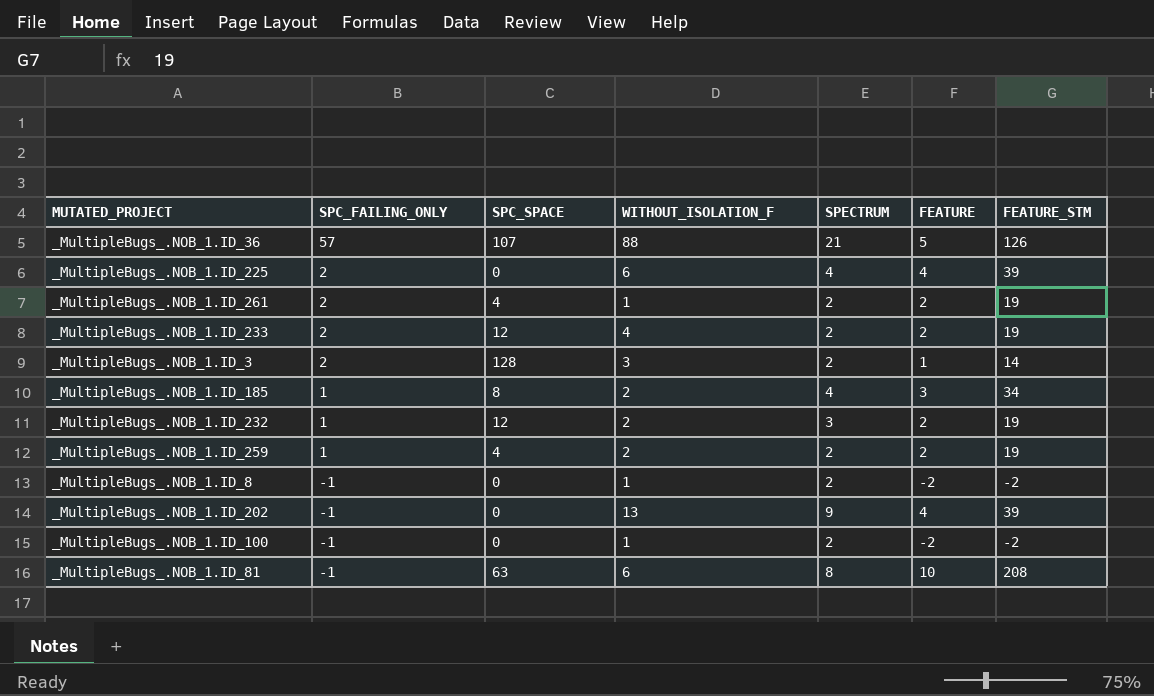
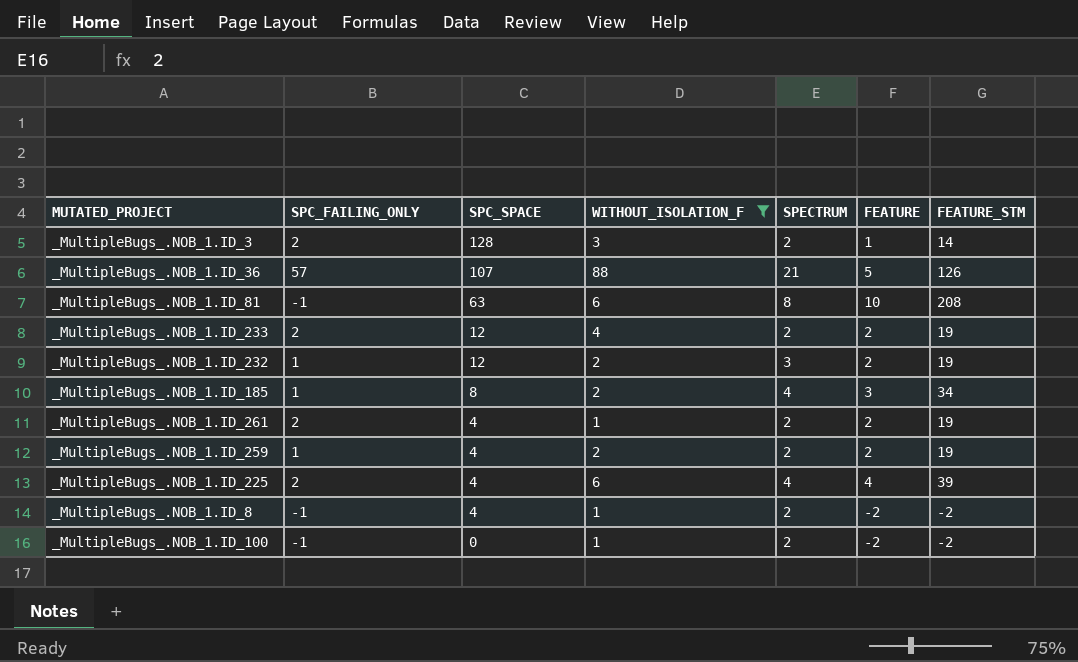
filter: none -> WITHOUT_ISOLATION_F != 13
row order: SPC_FAILING_ONLY descending -> SPC_SPACE descending
_MultipleBugs_.NOB_1.ID_225 | SPC_SPACE: 0 -> 4
_MultipleBugs_.NOB_1.ID_8 | SPC_SPACE: 0 -> 4

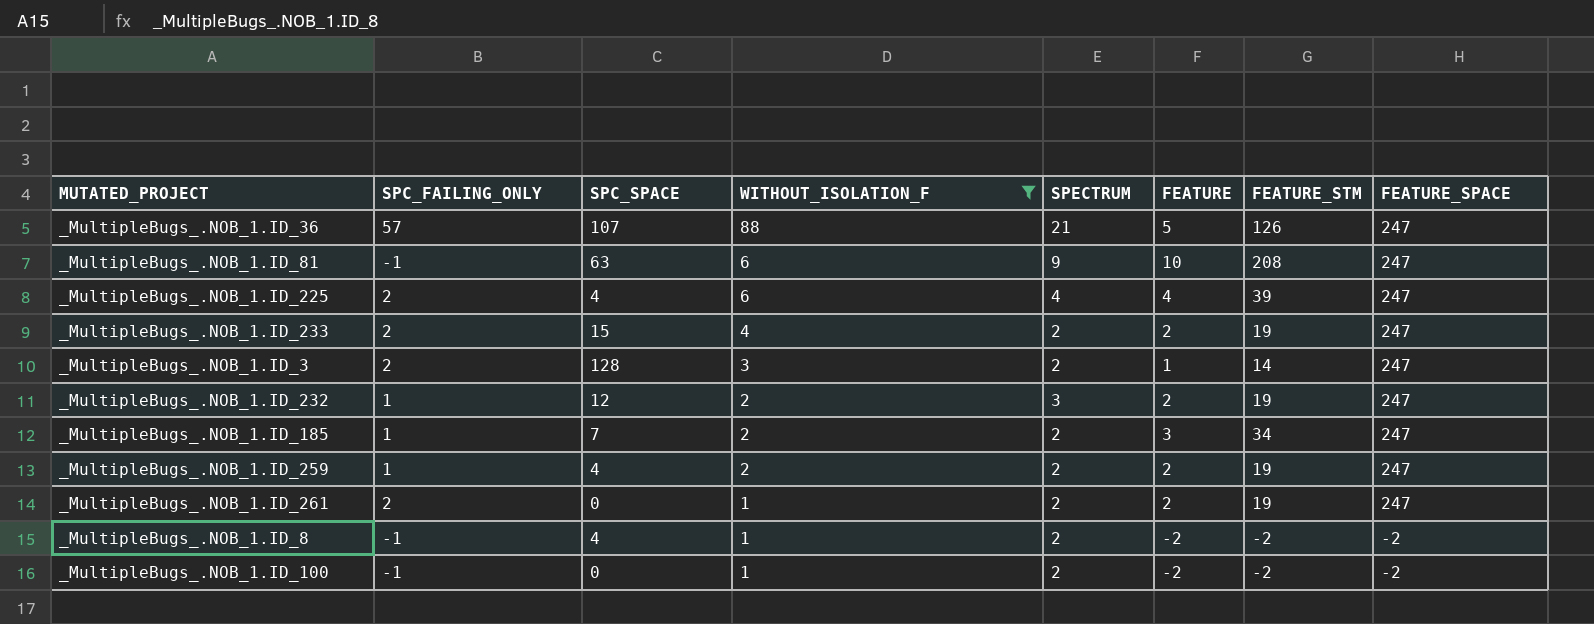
row order: SPC_SPACE descending -> WITHOUT_ISOLATION_F descending
column FEATURE_SPACE | position: none -> 8
_MultipleBugs_.NOB_1.ID_81 | SPECTRUM: 8 -> 9
_MultipleBugs_.NOB_1.ID_233 | SPC_SPACE: 12 -> 15
_MultipleBugs_.NOB_1.ID_185 | SPC_SPACE: 8 -> 7
_MultipleBugs_.NOB_1.ID_185 | SPECTRUM: 4 -> 2
_MultipleBugs_.NOB_1.ID_261 | SPC_SPACE: 4 -> 0

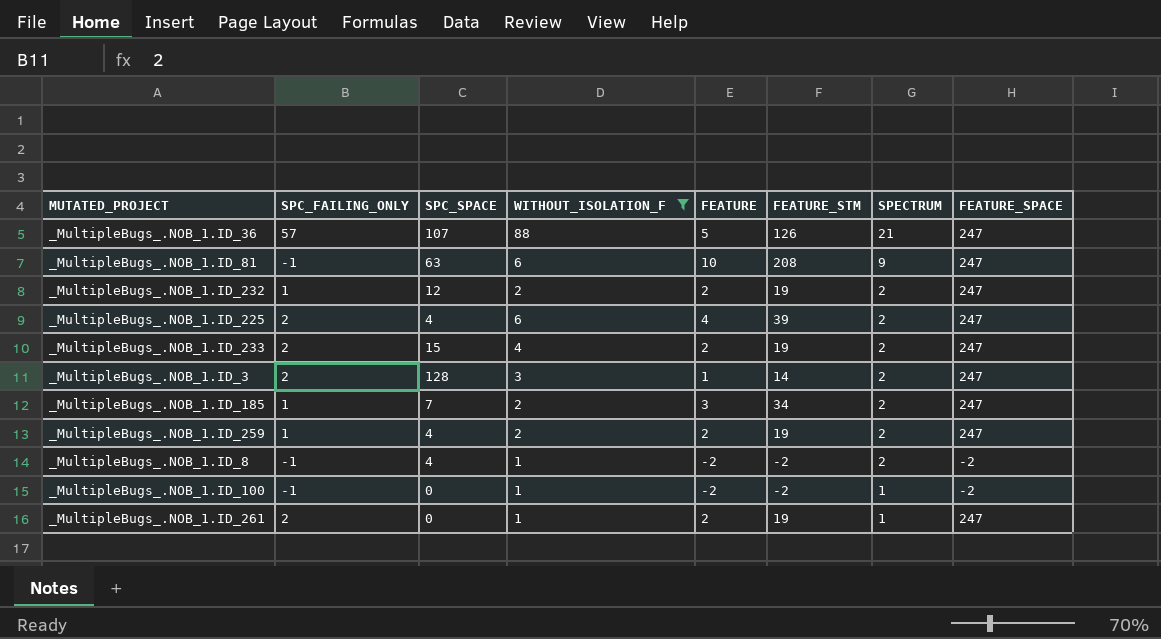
row order: WITHOUT_ISOLATION_F descending -> SPECTRUM descending
column SPECTRUM | position: 5 -> 7
_MultipleBugs_.NOB_1.ID_232 | SPECTRUM: 3 -> 2
_MultipleBugs_.NOB_1.ID_225 | SPECTRUM: 4 -> 2
_MultipleBugs_.NOB_1.ID_100 | SPECTRUM: 2 -> 1
_MultipleBugs_.NOB_1.ID_261 | SPECTRUM: 2 -> 1

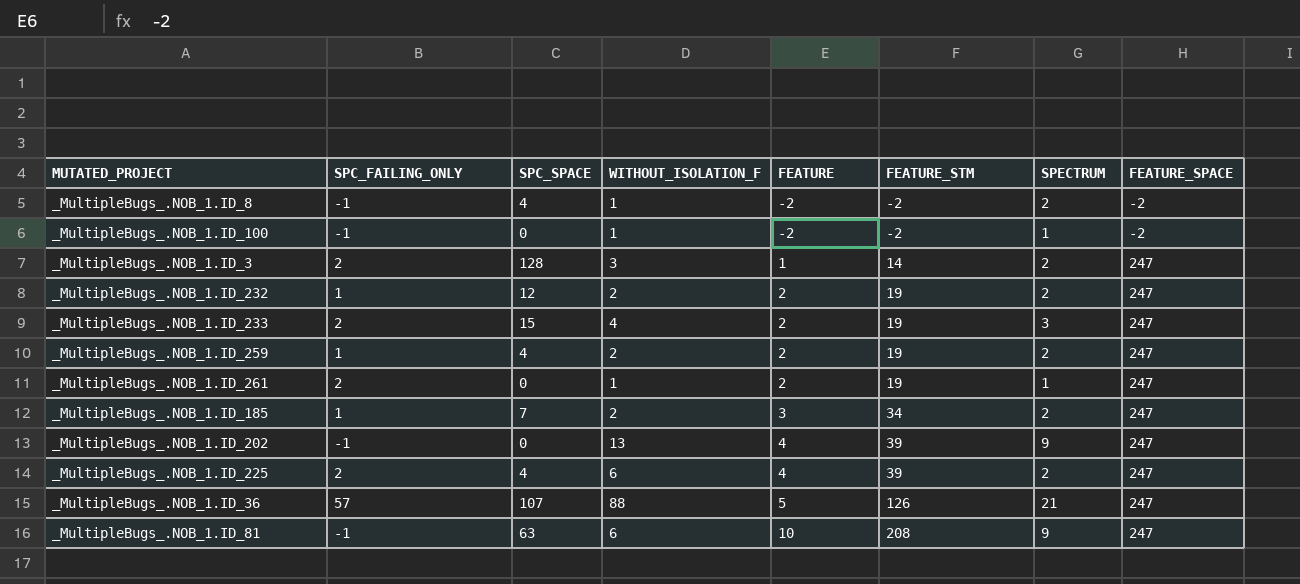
filter: WITHOUT_ISOLATION_F != 13 -> none
row order: SPECTRUM descending -> FEATURE ascending
_MultipleBugs_.NOB_1.ID_233 | SPECTRUM: 2 -> 3

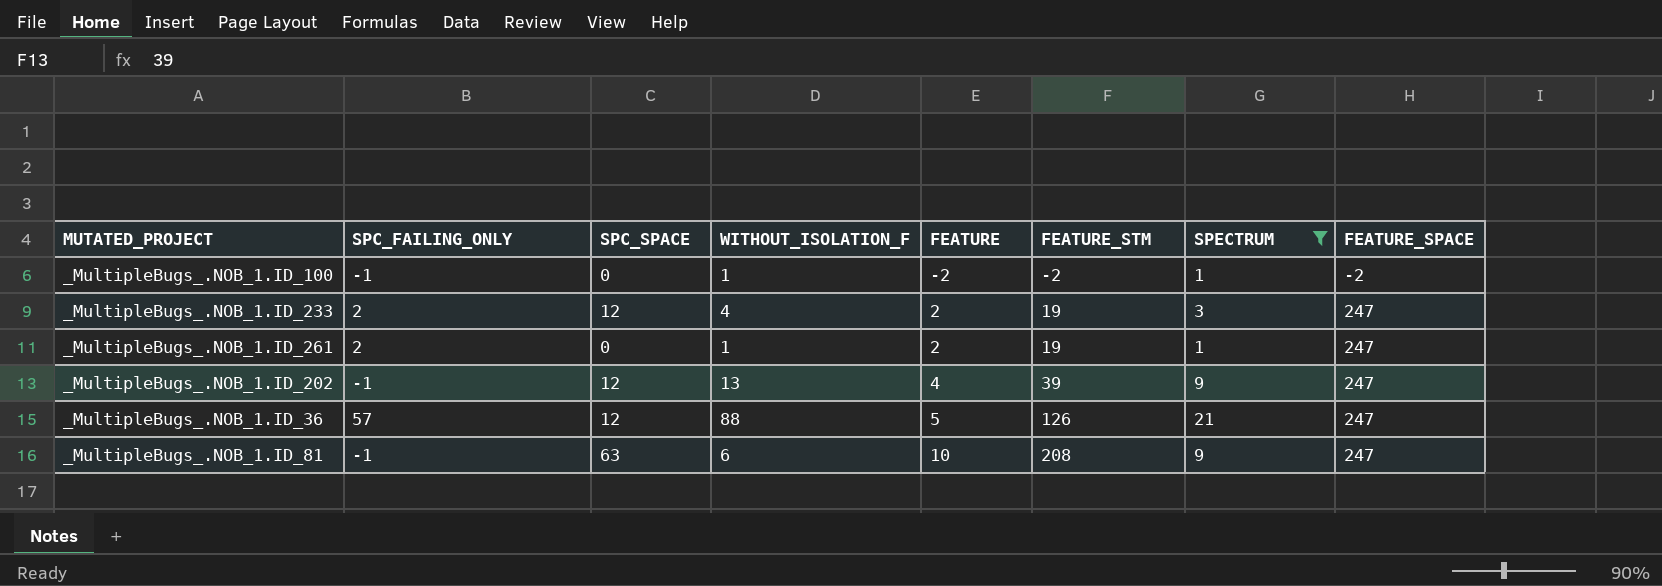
filter: none -> SPECTRUM != 2
_MultipleBugs_.NOB_1.ID_233 | SPC_SPACE: 15 -> 12
_MultipleBugs_.NOB_1.ID_202 | SPC_SPACE: 0 -> 12
_MultipleBugs_.NOB_1.ID_36 | SPC_SPACE: 107 -> 12

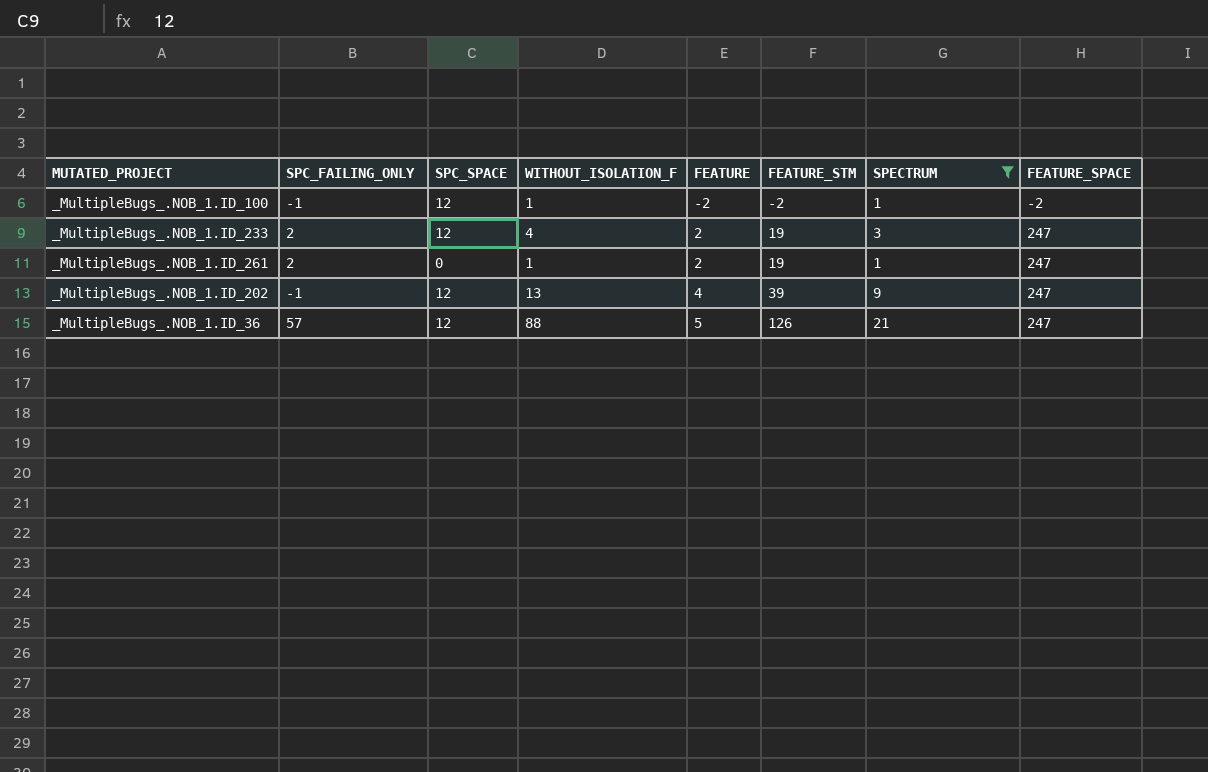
row _MultipleBugs_.NOB_1.ID_81: -1 | 63 | 6 | 10 | 208 | 9 | 247 -> none
_MultipleBugs_.NOB_1.ID_100 | SPC_SPACE: 0 -> 12

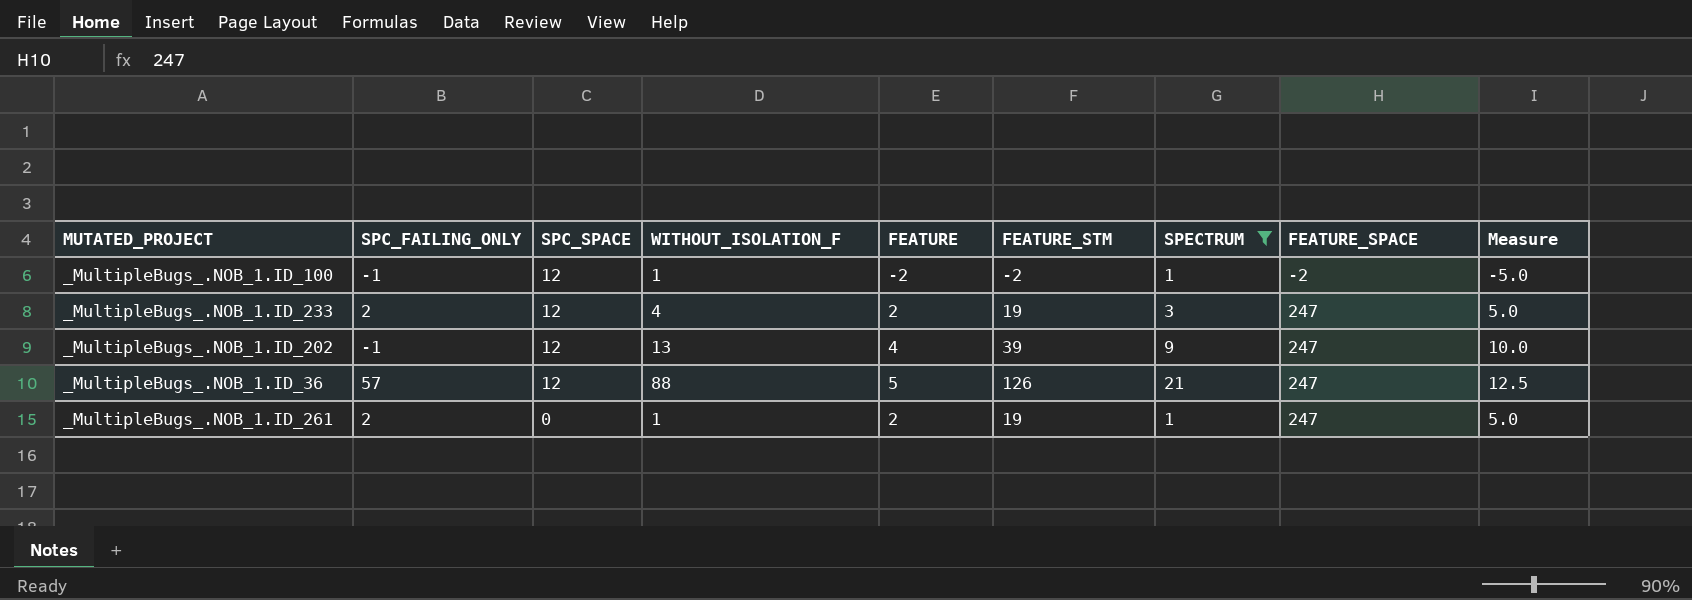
row order: FEATURE ascending -> SPC_SPACE descending
column Measure | formula: none -> [FEATURE] * 2.5

